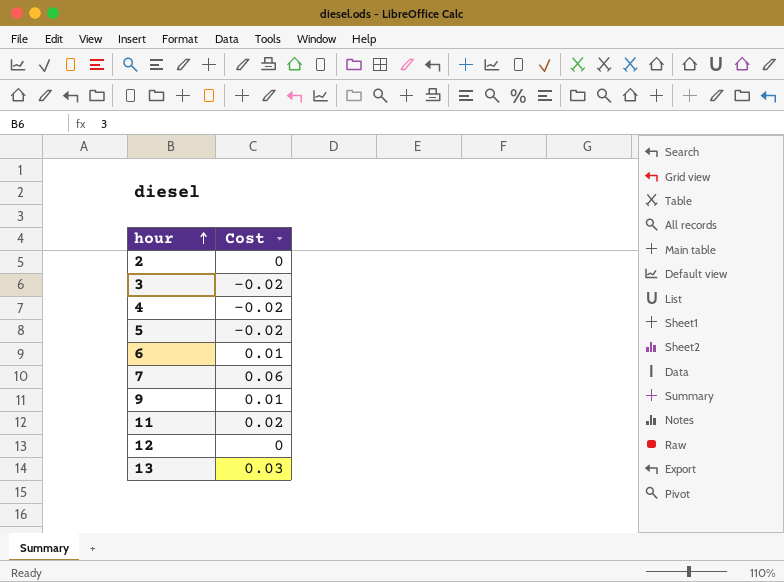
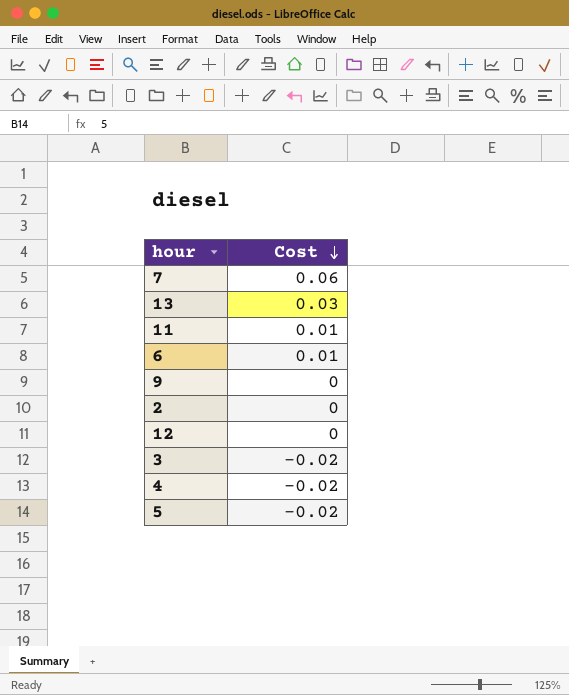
row order: hour ascending -> Cost descending
11 | Cost: 0.02 -> 0.01
9 | Cost: 0.01 -> 0

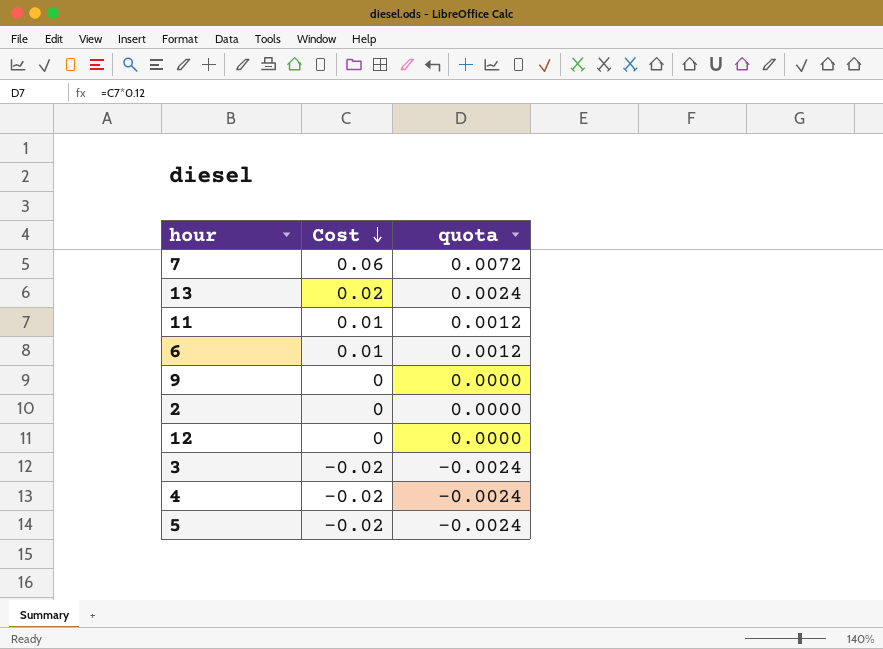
column quota | formula: none -> [Cost] * 0.12
13 | Cost: 0.03 -> 0.02

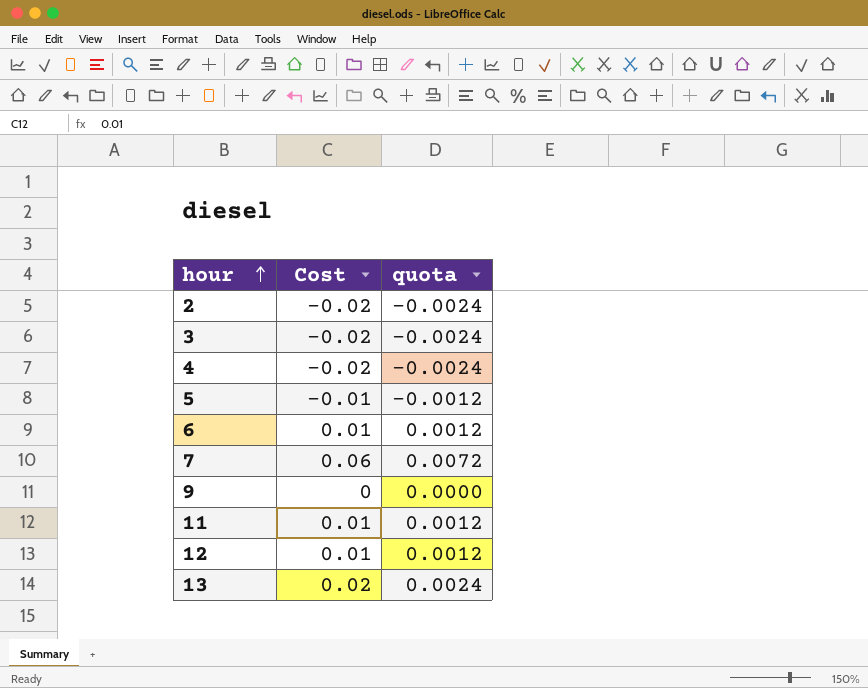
row order: Cost descending -> hour ascending
2 | Cost: 0 -> -0.02
2 | quota: 0.0000 -> -0.0024
5 | Cost: -0.02 -> -0.01
5 | quota: -0.0024 -> -0.0012
12 | Cost: 0 -> 0.01
12 | quota: 0.0000 -> 0.0012

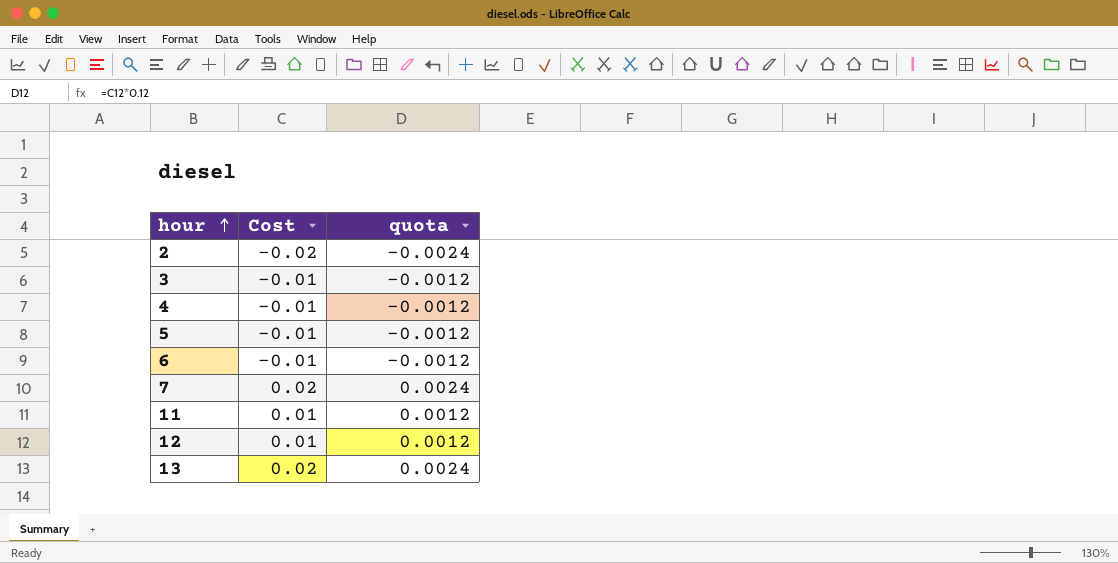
row 9: 0 | 0.0000 -> none
3 | Cost: -0.02 -> -0.01
3 | quota: -0.0024 -> -0.0012
4 | Cost: -0.02 -> -0.01
4 | quota: -0.0024 -> -0.0012
6 | Cost: 0.01 -> -0.01
6 | quota: 0.0012 -> -0.0012
7 | Cost: 0.06 -> 0.02
7 | quota: 0.0072 -> 0.0024

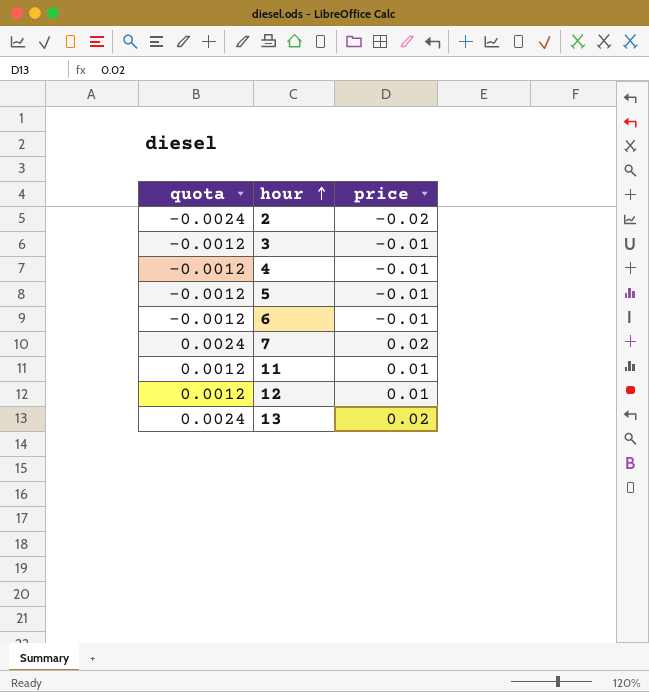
column quota | position: 3 -> 1
column name: Cost -> price

